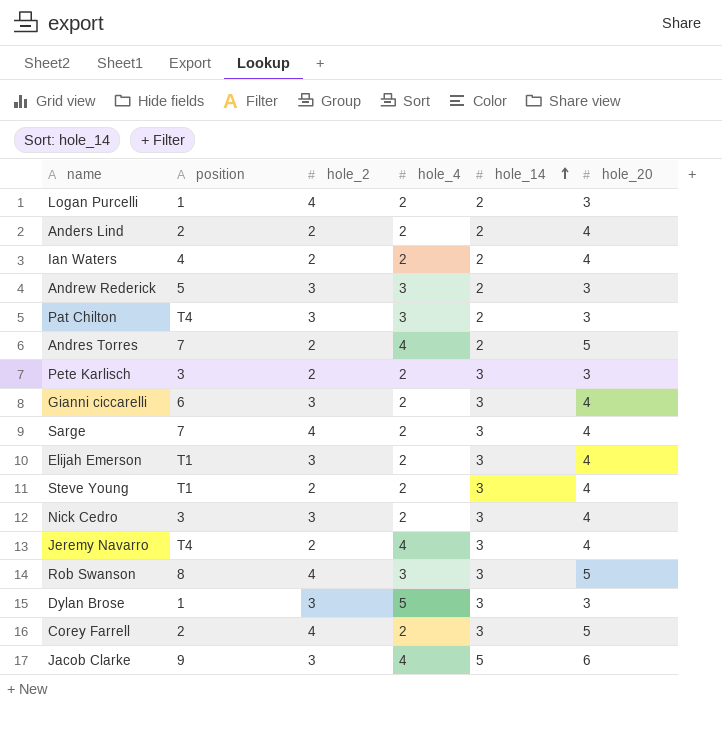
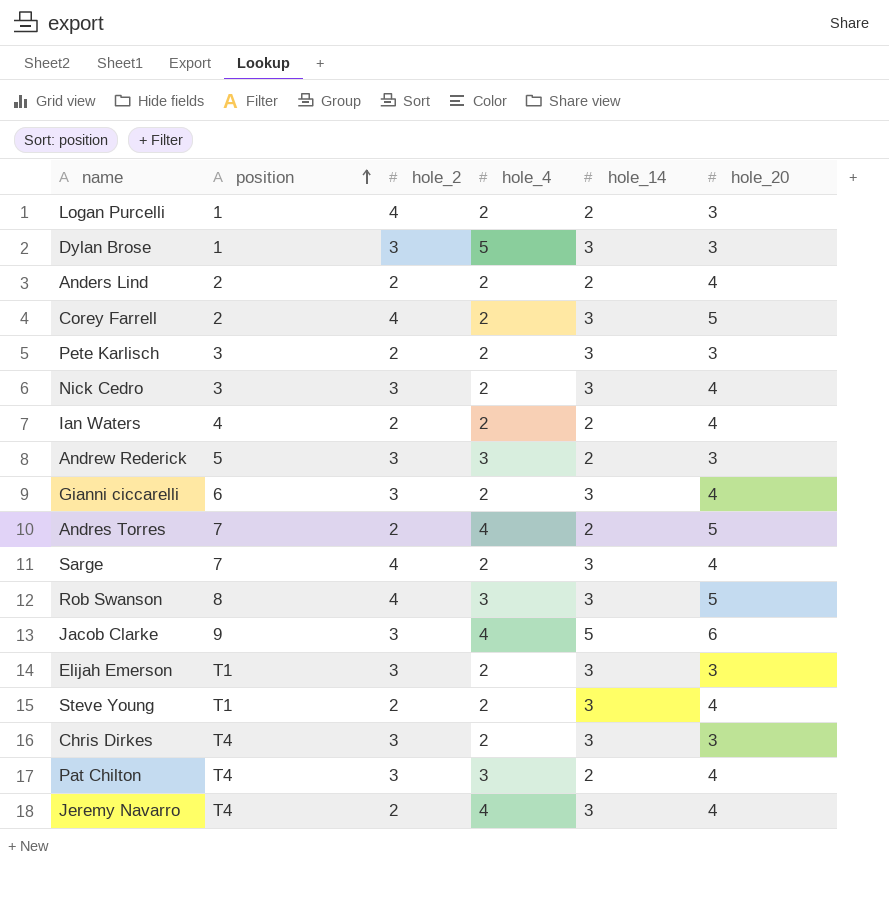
row order: hole_14 ascending -> position ascending
Elijah Emerson | hole_20: 4 -> 3
row Chris Dirkes: none -> T4 | 3 | 2 | 3 | 3
Pat Chilton | hole_20: 3 -> 4

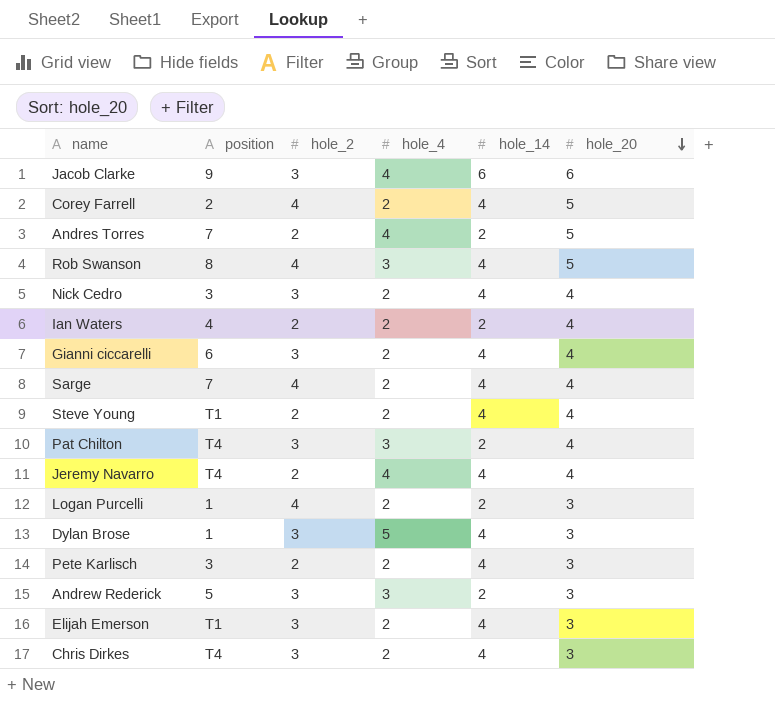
row order: position ascending -> hole_20 descending
row Anders Lind: 2 | 2 | 2 | 2 | 4 -> none
Jacob Clarke | hole_14: 5 -> 6
Corey Farrell | hole_14: 3 -> 4
Rob Swanson | hole_14: 3 -> 4
Nick Cedro | hole_14: 3 -> 4
Gianni ciccarelli | hole_14: 3 -> 4
Sarge | hole_14: 3 -> 4
Steve Young | hole_14: 3 -> 4
Jeremy Navarro | hole_14: 3 -> 4
Dylan Brose | hole_14: 3 -> 4
Pete Karlisch | hole_14: 3 -> 4
Elijah Emerson | hole_14: 3 -> 4
Chris Dirkes | hole_14: 3 -> 4

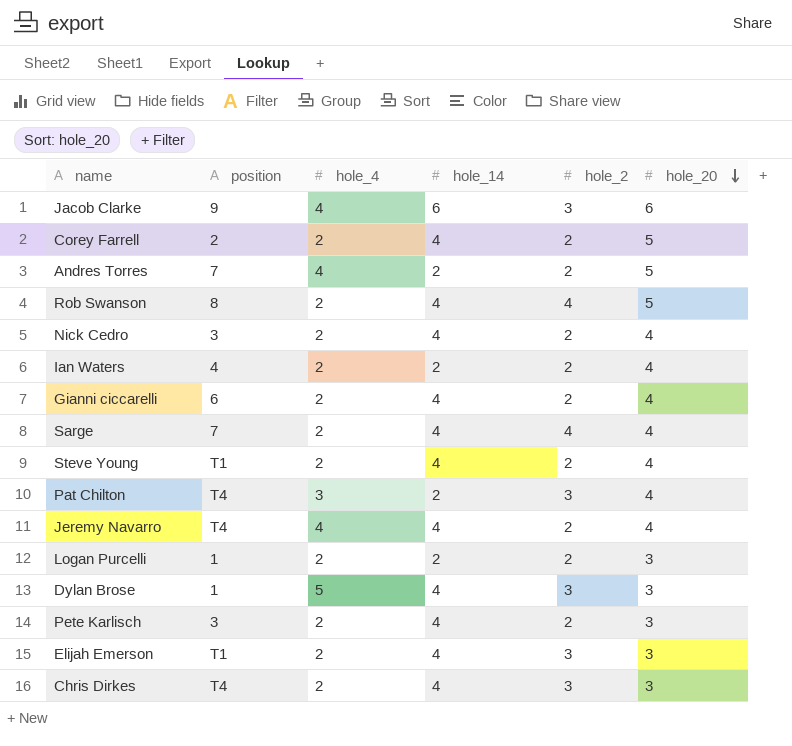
column hole_2 | position: 3 -> 5
row Andrew Rederick: 5 | 3 | 3 | 2 | 3 -> none
Corey Farrell | hole_2: 4 -> 2
Rob Swanson | hole_4: 3 -> 2
Nick Cedro | hole_2: 3 -> 2
Gianni ciccarelli | hole_2: 3 -> 2
Logan Purcelli | hole_2: 4 -> 2

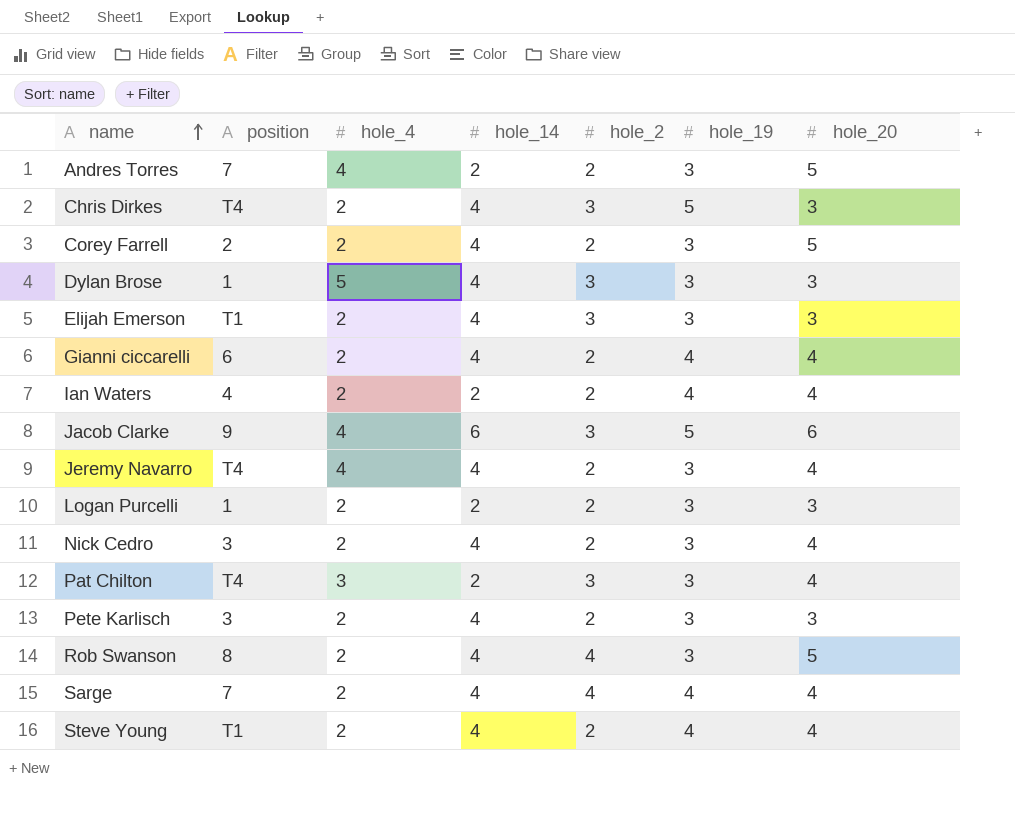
row order: hole_20 descending -> name ascending
column hole_19 | position: none -> 6

